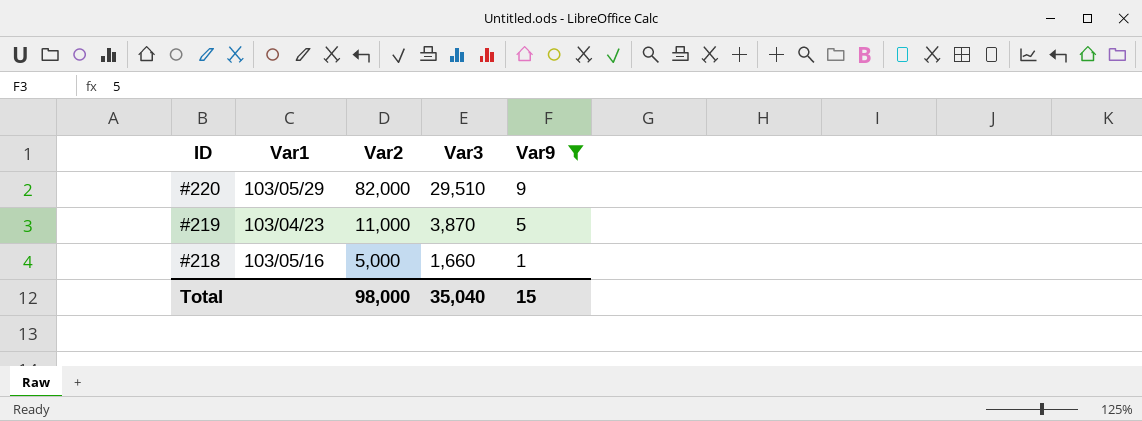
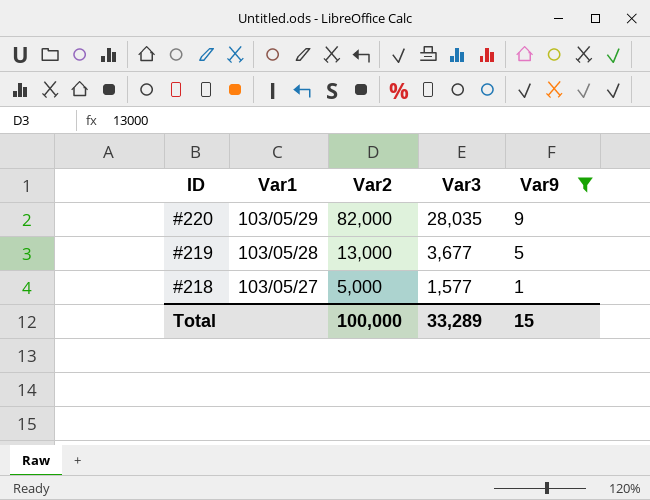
#220 | Var3: 29,510 -> 28,035
#219 | Var1: 103/04/23 -> 103/05/28
#219 | Var2: 11,000 -> 13,000
#219 | Var3: 3,870 -> 3,677
#218 | Var1: 103/05/16 -> 103/05/27
#218 | Var3: 1,660 -> 1,577
Total | Var2: 98,000 -> 100,000
Total | Var3: 35,040 -> 33,289

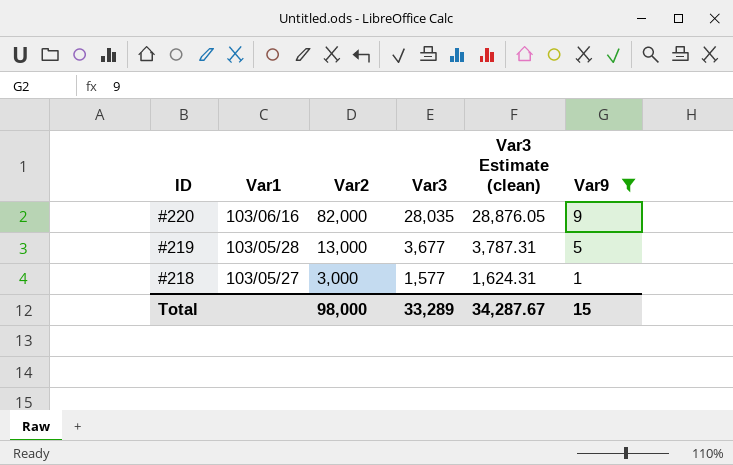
column Var3 Estimate (clean) | formula: none -> [Var3] * 1.03
#220 | Var1: 103/05/29 -> 103/06/16
#218 | Var2: 5,000 -> 3,000
Total | Var2: 100,000 -> 98,000

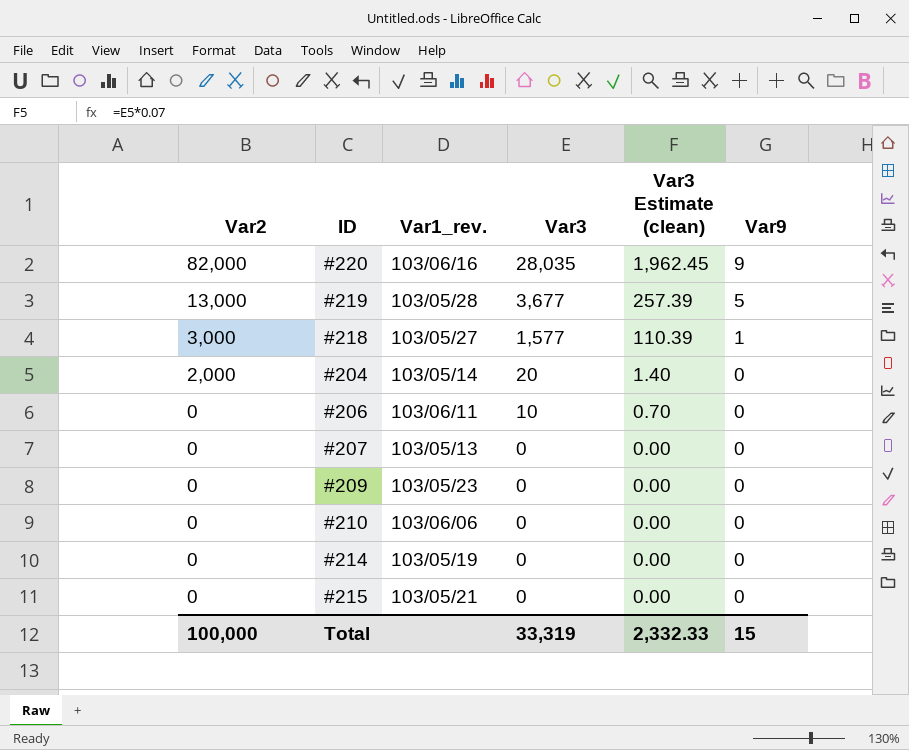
filter: Var9 != 0 -> none
column Var2 | position: 3 -> 1
column name: Var1 -> Var1_rev.
column Var3 Estimate (clean) | formula: [Var3] * 1.03 -> [Var3] * 0.07
Total | Var2: 98,000 -> 100,000
Total | Var3: 33,289 -> 33,319
Total | Var3 Estimate (clean): 34,287.67 -> 2,332.33

